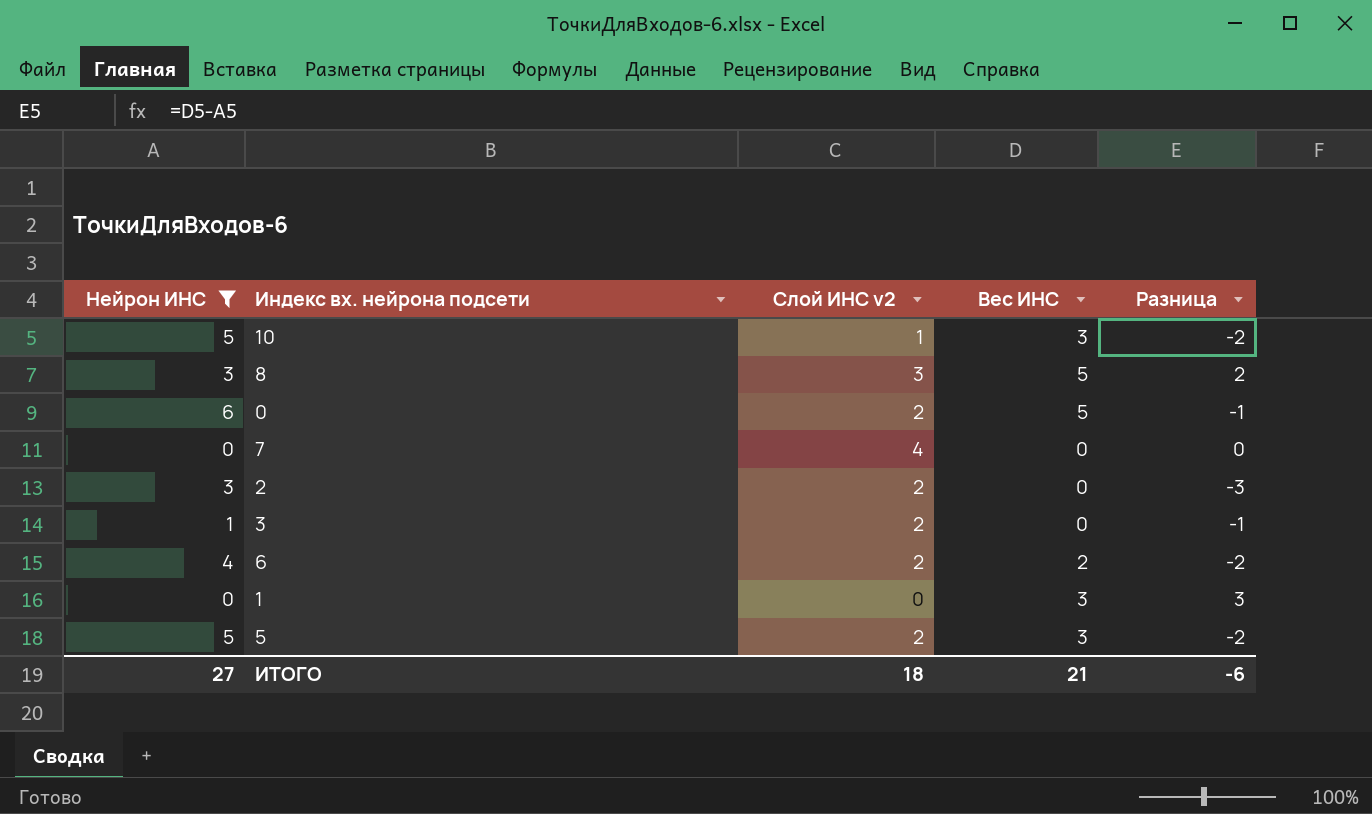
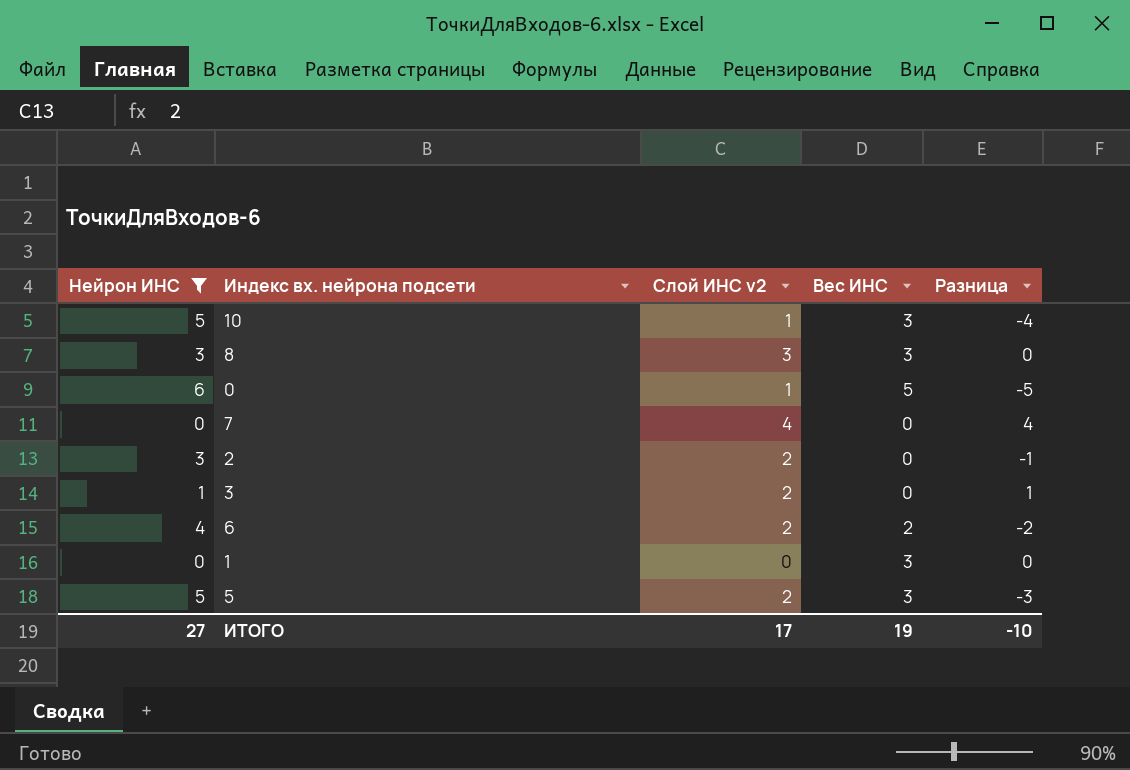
column Разница | formula: [Вес ИНС] - [Нейрон ИНС] -> [Слой ИНС v2] - [Нейрон ИНС]
8 | Вес ИНС: 5 -> 3
0 | Слой ИНС v2: 2 -> 1
ИТОГО | Слой ИНС v2: 18 -> 17
ИТОГО | Вес ИНС: 21 -> 19
ИТОГО | Разница: -6 -> -10

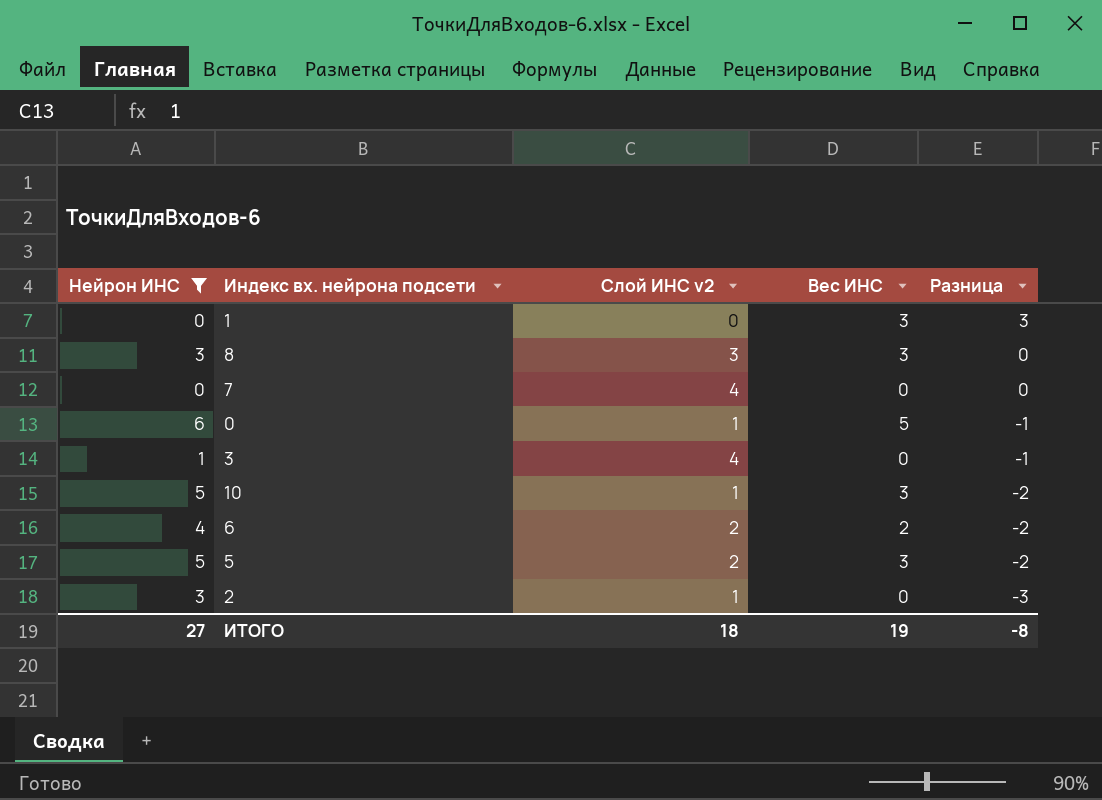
row order: none -> Разница descending
column Разница | formula: [Слой ИНС v2] - [Нейрон ИНС] -> [Вес ИНС] - [Нейрон ИНС]
3 | Слой ИНС v2: 2 -> 4
2 | Слой ИНС v2: 2 -> 1
ИТОГО | Слой ИНС v2: 17 -> 18
ИТОГО | Разница: -10 -> -8

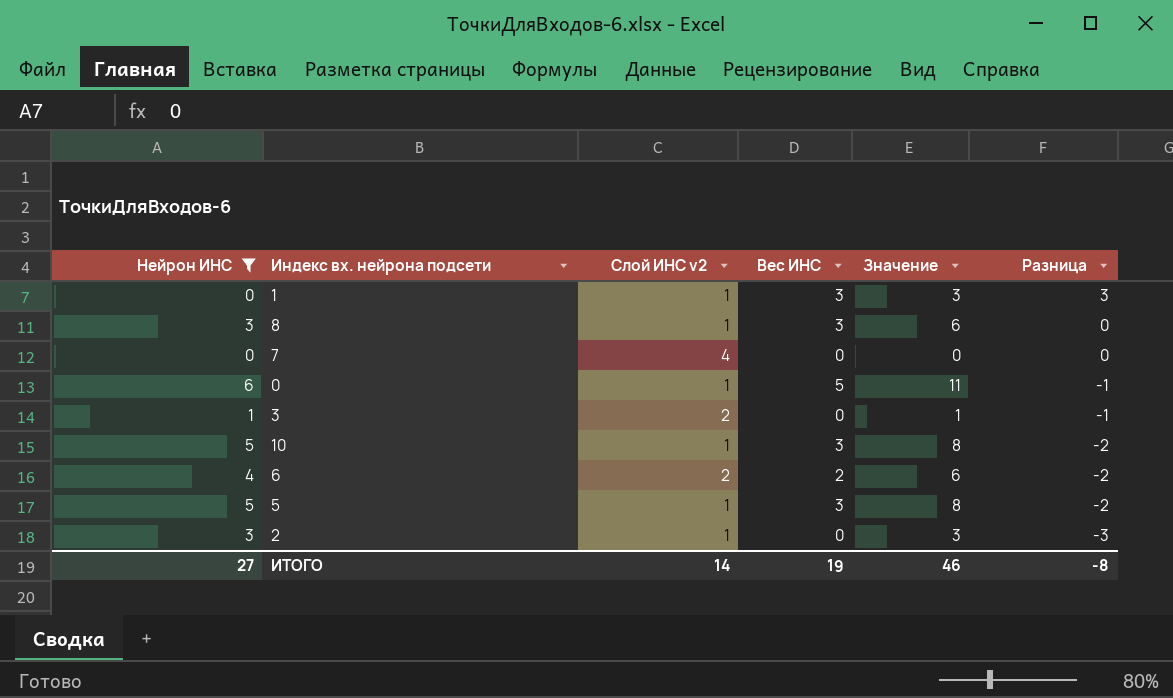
column Значение | formula: none -> [Нейрон ИНС] + [Вес ИНС]
1 | Слой ИНС v2: 0 -> 1
8 | Слой ИНС v2: 3 -> 1
3 | Слой ИНС v2: 4 -> 2
5 | Слой ИНС v2: 2 -> 1
ИТОГО | Слой ИНС v2: 18 -> 14

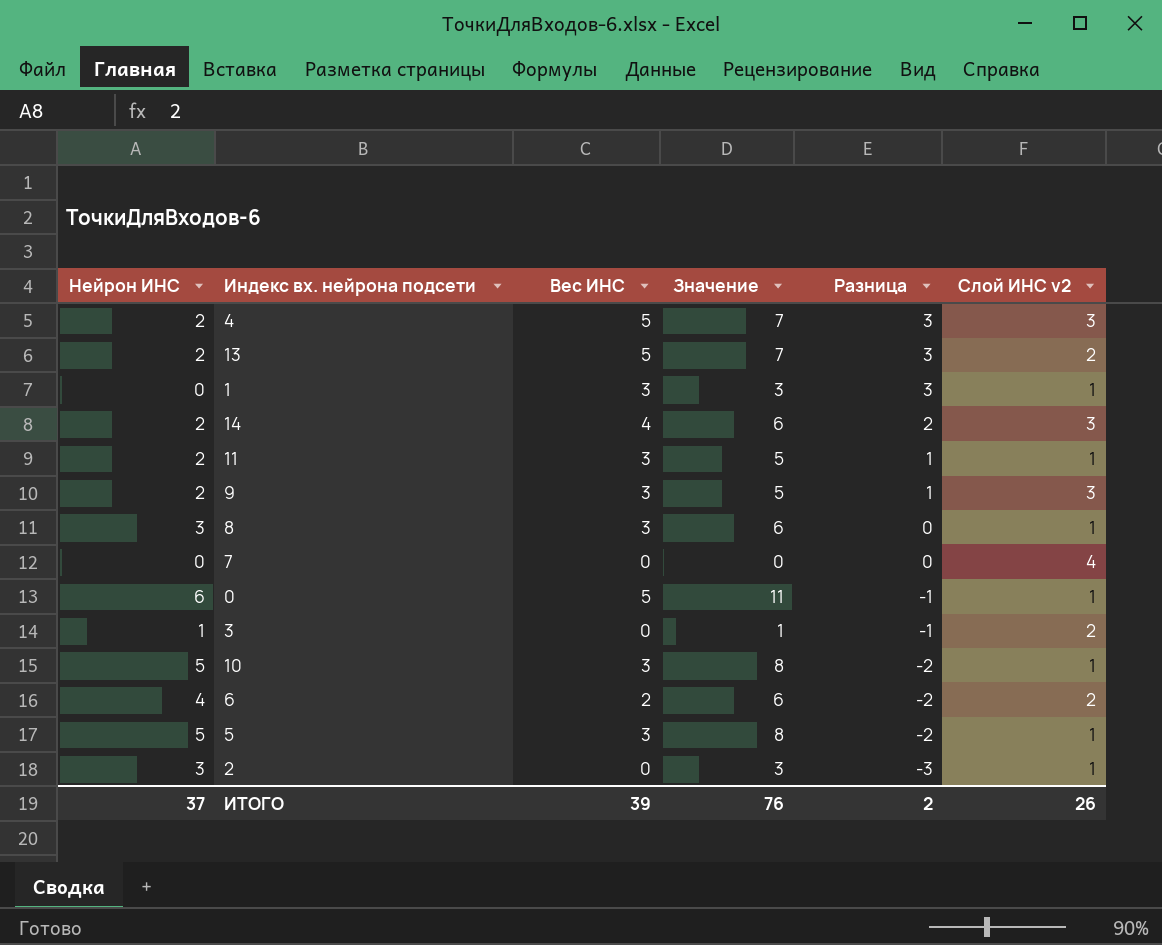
filter: Нейрон ИНС != 2 -> none
column Слой ИНС v2 | position: 3 -> 6
ИТОГО | Нейрон ИНС: 27 -> 37
ИТОГО | Вес ИНС: 19 -> 39
ИТОГО | Значение: 46 -> 76
ИТОГО | Разница: -8 -> 2
ИТОГО | Слой ИНС v2: 14 -> 26

